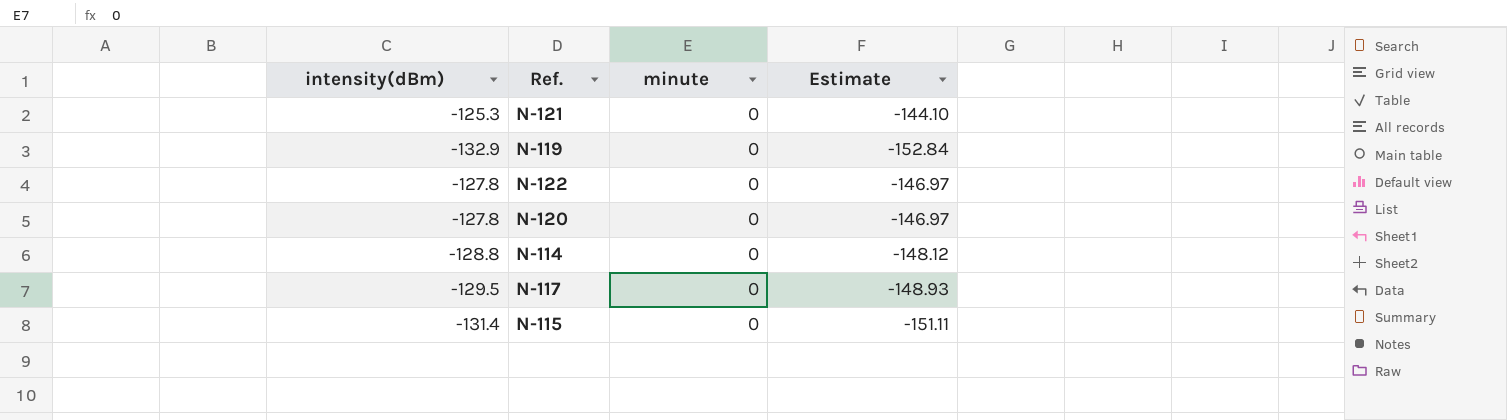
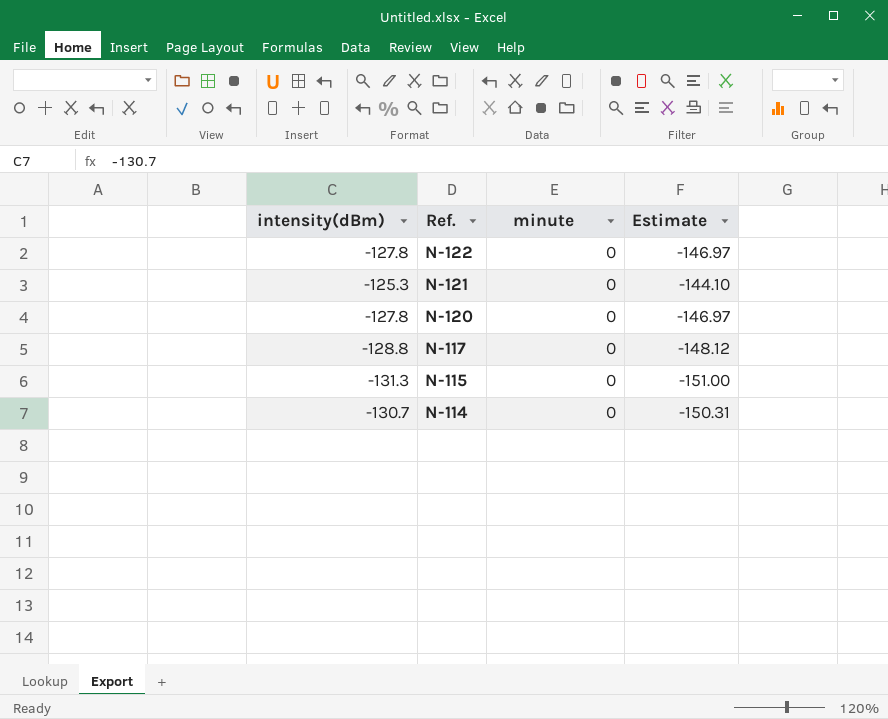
row order: none -> Ref. descending
row N-119: -132.9 | 0 | -152.84 -> none
N-117 | intensity(dBm): -129.5 -> -128.8
N-117 | Estimate: -148.93 -> -148.12
N-115 | intensity(dBm): -131.4 -> -131.3
N-115 | Estimate: -151.11 -> -151.00
N-114 | intensity(dBm): -128.8 -> -130.7
N-114 | Estimate: -148.12 -> -150.31

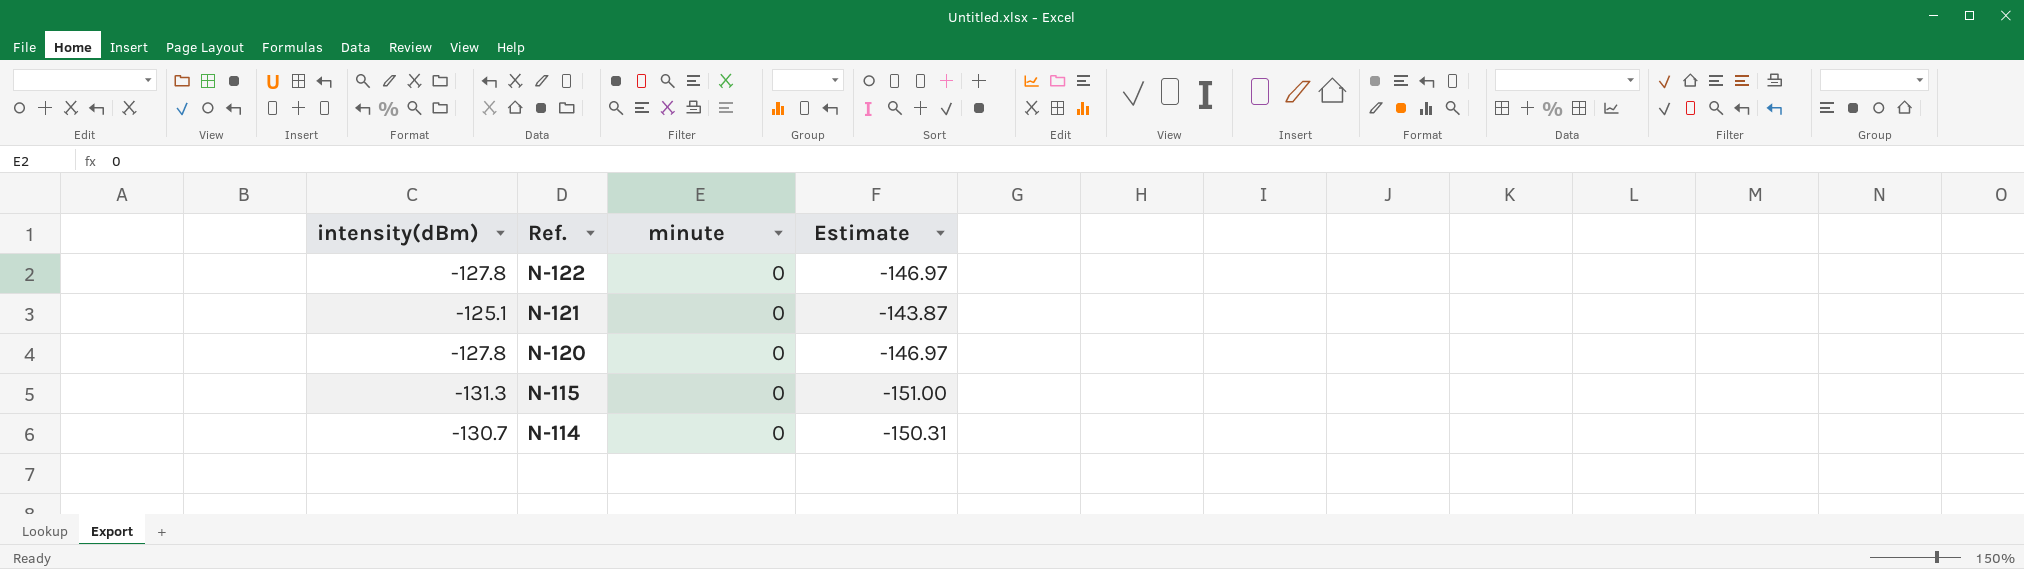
row N-117: -128.8 | 0 | -148.12 -> none
N-121 | intensity(dBm): -125.3 -> -125.1
N-121 | Estimate: -144.10 -> -143.87

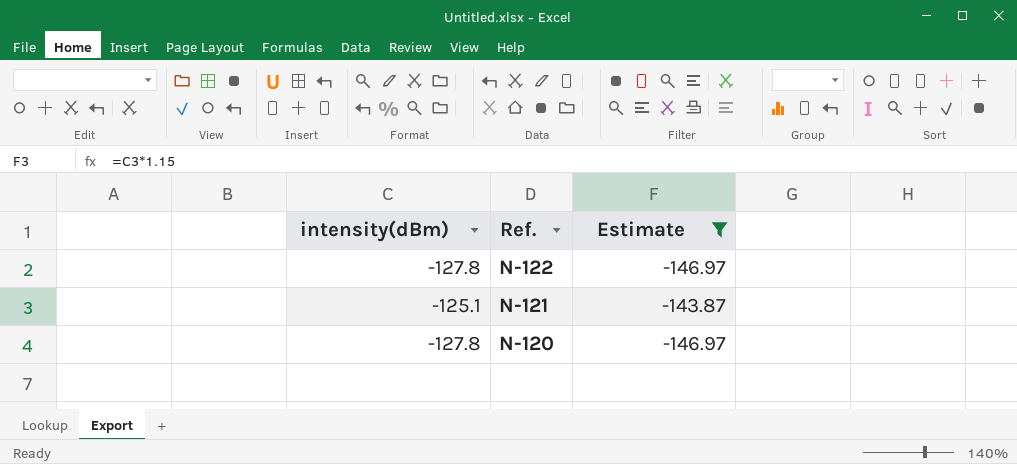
filter: none -> Estimate >= -146.97
column minute | position: 3 -> none

